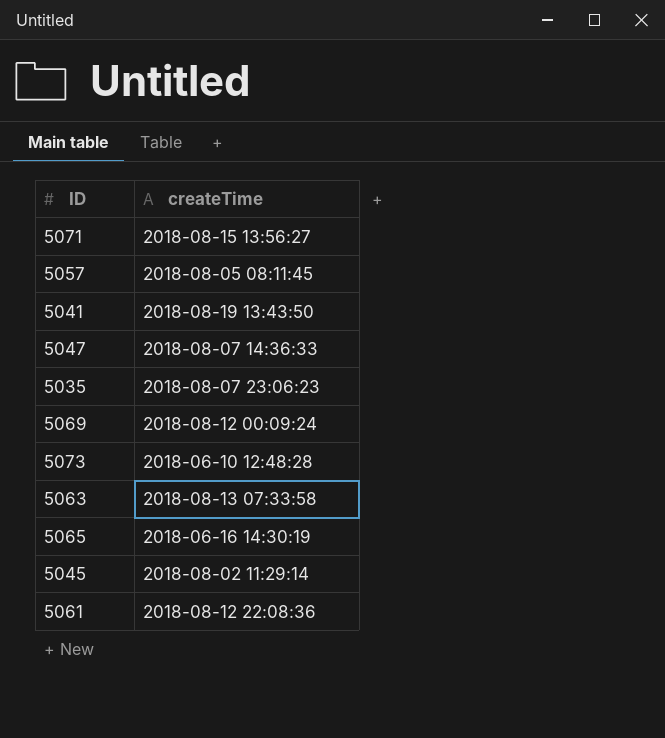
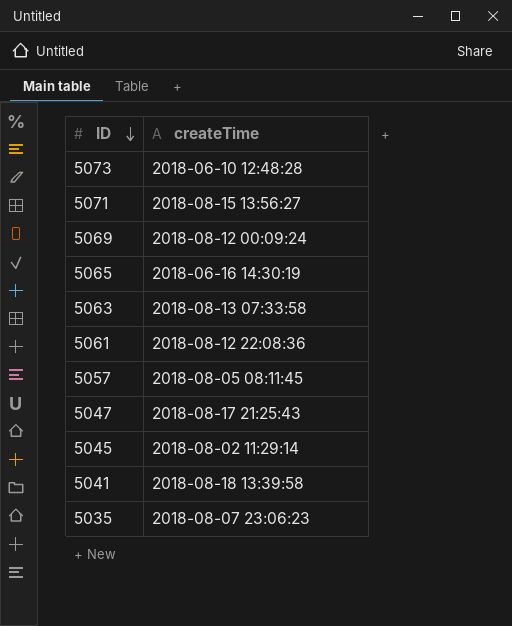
row order: none -> ID descending
5047 | createTime: 2018-08-07 14:36:33 -> 2018-08-17 21:25:43
5041 | createTime: 2018-08-19 13:43:50 -> 2018-08-18 13:39:58

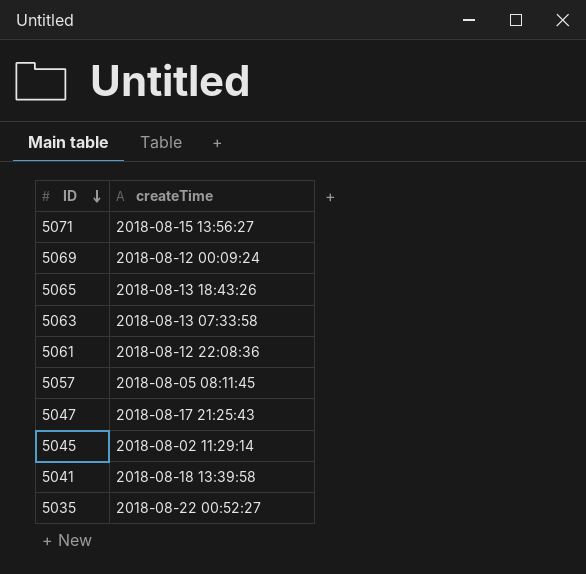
row 5073: 2018-06-10 12:48:28 -> none
5065 | createTime: 2018-06-16 14:30:19 -> 2018-08-13 18:43:26
5035 | createTime: 2018-08-07 23:06:23 -> 2018-08-22 00:52:27

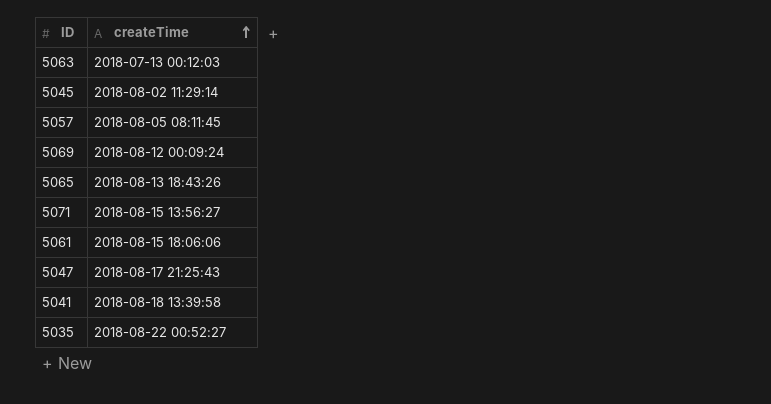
row order: ID descending -> createTime ascending
5063 | createTime: 2018-08-13 07:33:58 -> 2018-07-13 00:12:03
5061 | createTime: 2018-08-12 22:08:36 -> 2018-08-15 18:06:06

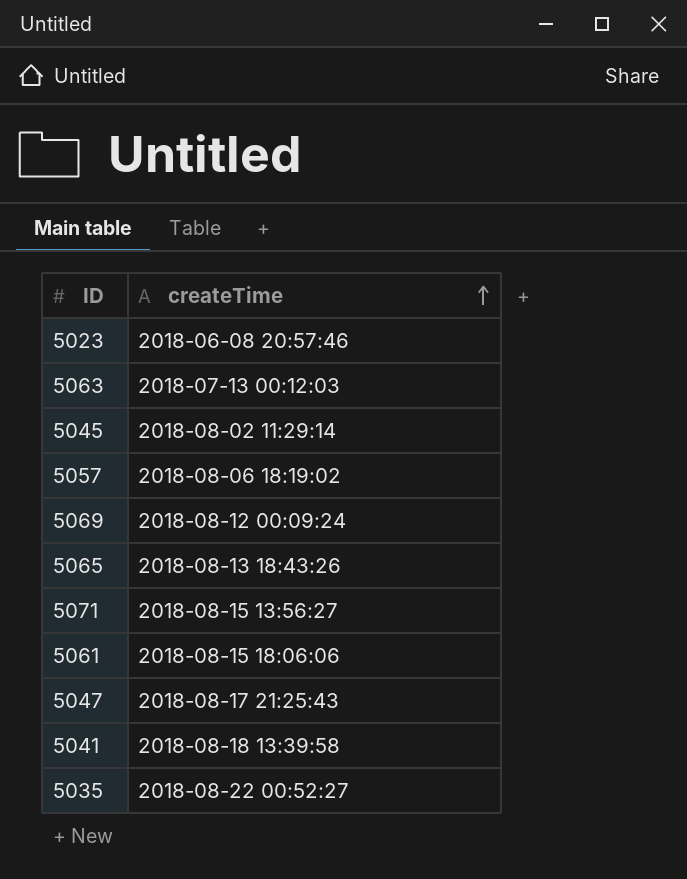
row 5023: none -> 2018-06-08 20:57:46
5057 | createTime: 2018-08-05 08:11:45 -> 2018-08-06 18:19:02

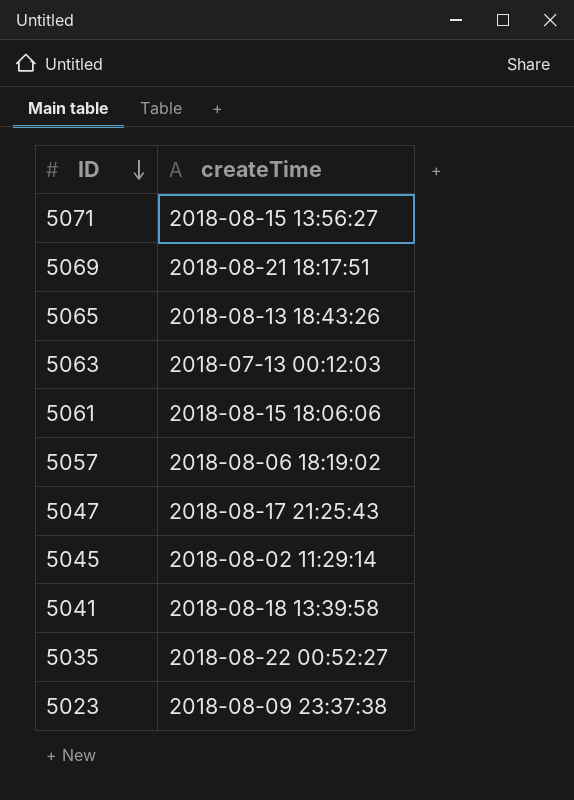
row order: createTime ascending -> ID descending
5069 | createTime: 2018-08-12 00:09:24 -> 2018-08-21 18:17:51
5023 | createTime: 2018-06-08 20:57:46 -> 2018-08-09 23:37:38

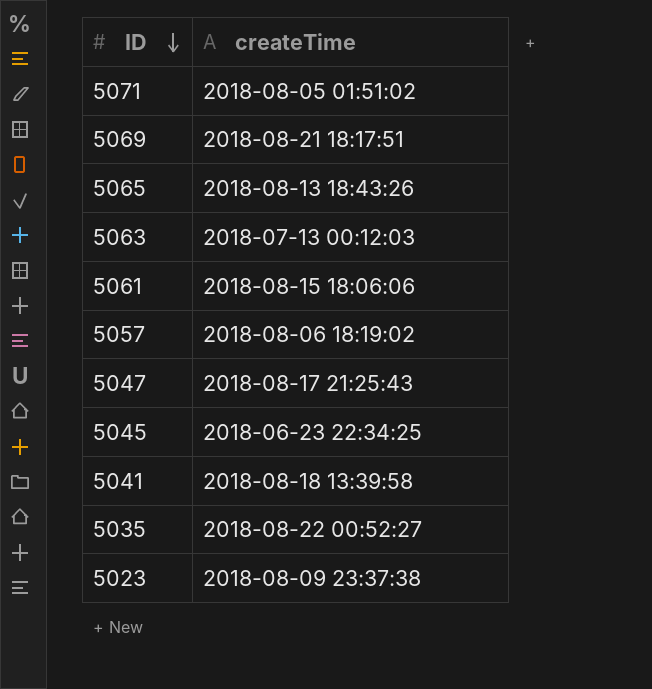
5071 | createTime: 2018-08-15 13:56:27 -> 2018-08-05 01:51:02
5045 | createTime: 2018-08-02 11:29:14 -> 2018-06-23 22:34:25

